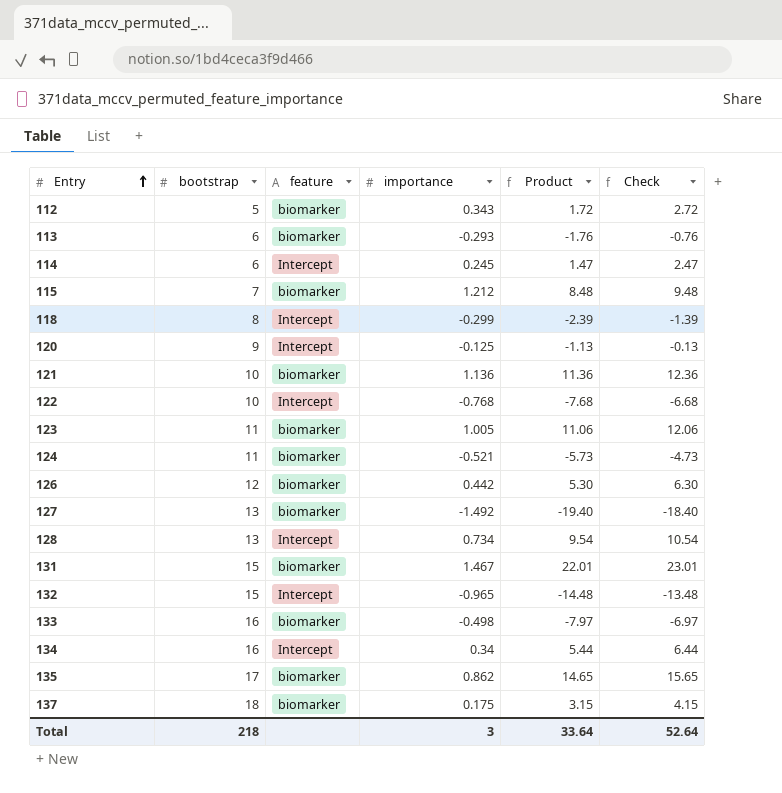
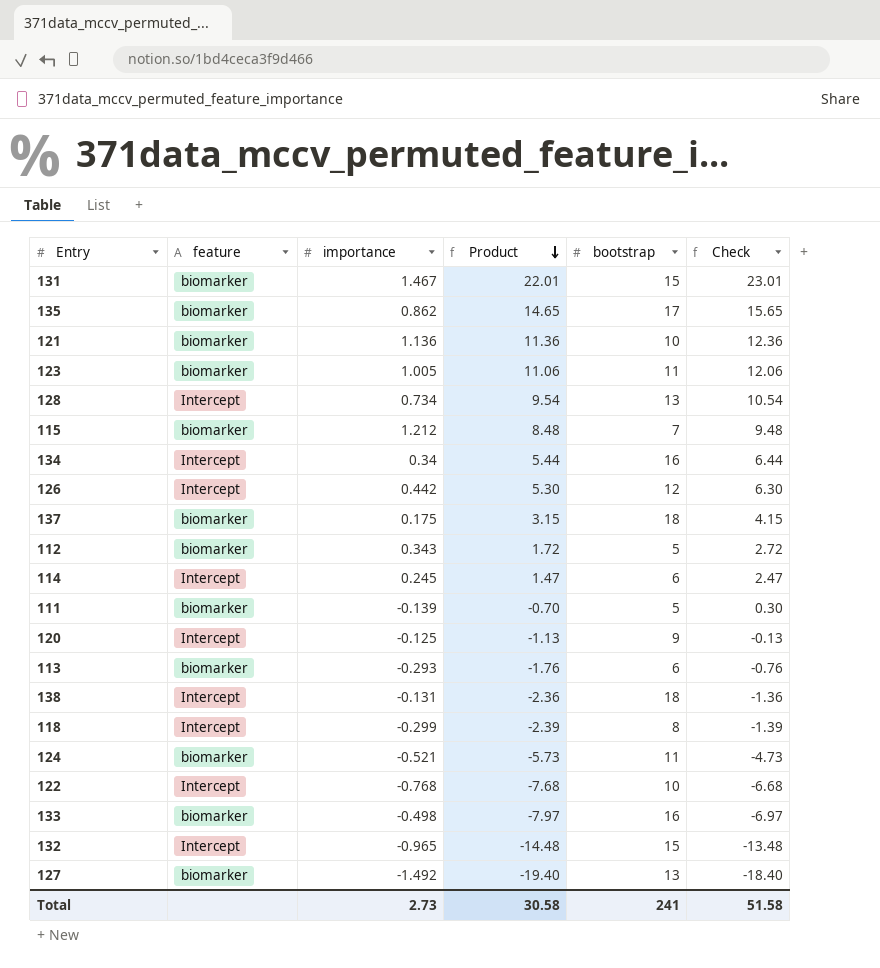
row order: Entry ascending -> Product descending
column bootstrap | position: 2 -> 5
126 | feature: biomarker -> Intercept
row 111: none -> biomarker | -0.139 | -0.70 | 5 | 0.30
row 138: none -> Intercept | -0.131 | -2.36 | 18 | -1.36
Total | importance: 3 -> 2.73
Total | Product: 33.64 -> 30.58
Total | bootstrap: 218 -> 241
Total | Check: 52.64 -> 51.58

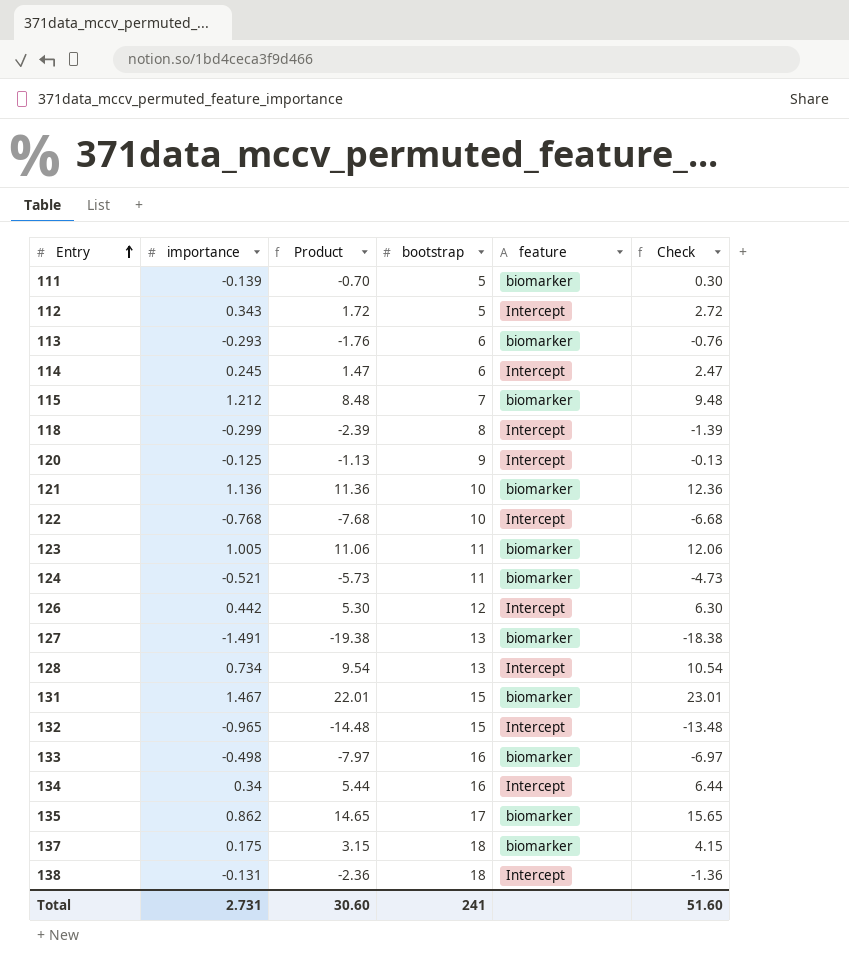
row order: Product descending -> Entry ascending
column feature | position: 2 -> 5
112 | feature: biomarker -> Intercept
127 | importance: -1.492 -> -1.491
127 | Product: -19.40 -> -19.38
127 | Check: -18.40 -> -18.38
Total | importance: 2.73 -> 2.731
Total | Product: 30.58 -> 30.60
Total | Check: 51.58 -> 51.60

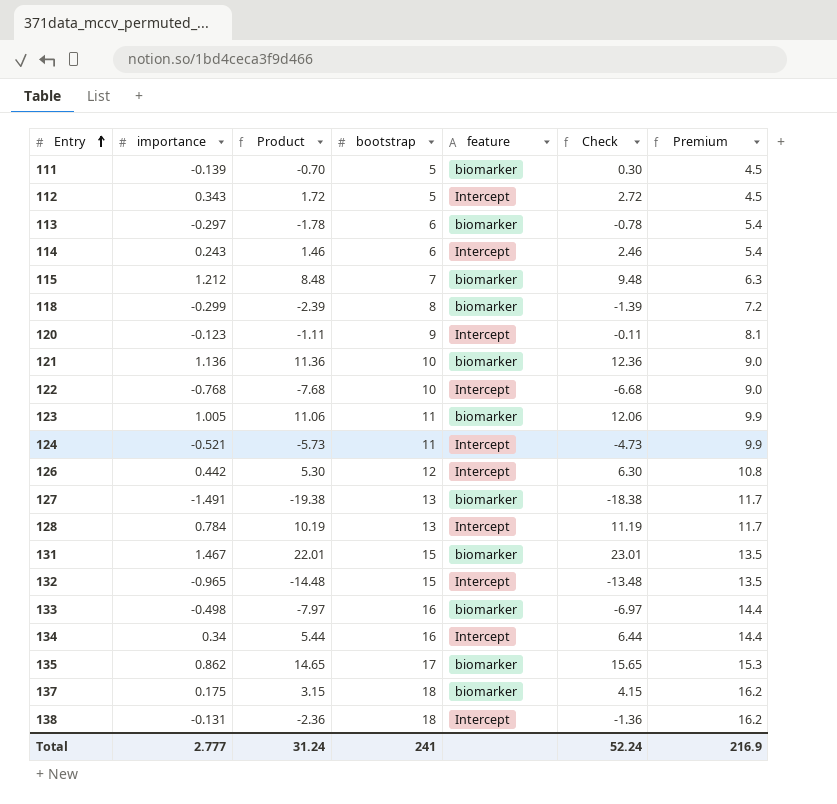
column Premium | formula: none -> [bootstrap] * 0.9
113 | importance: -0.293 -> -0.297
113 | Product: -1.76 -> -1.78
113 | Check: -0.76 -> -0.78
114 | importance: 0.245 -> 0.243
114 | Product: 1.47 -> 1.46
114 | Check: 2.47 -> 2.46
118 | feature: Intercept -> biomarker
120 | importance: -0.125 -> -0.123
120 | Product: -1.13 -> -1.11
120 | Check: -0.13 -> -0.11
124 | feature: biomarker -> Intercept
128 | importance: 0.734 -> 0.784
128 | Product: 9.54 -> 10.19
128 | Check: 10.54 -> 11.19
Total | importance: 2.731 -> 2.777
Total | Product: 30.60 -> 31.24
Total | Check: 51.60 -> 52.24

